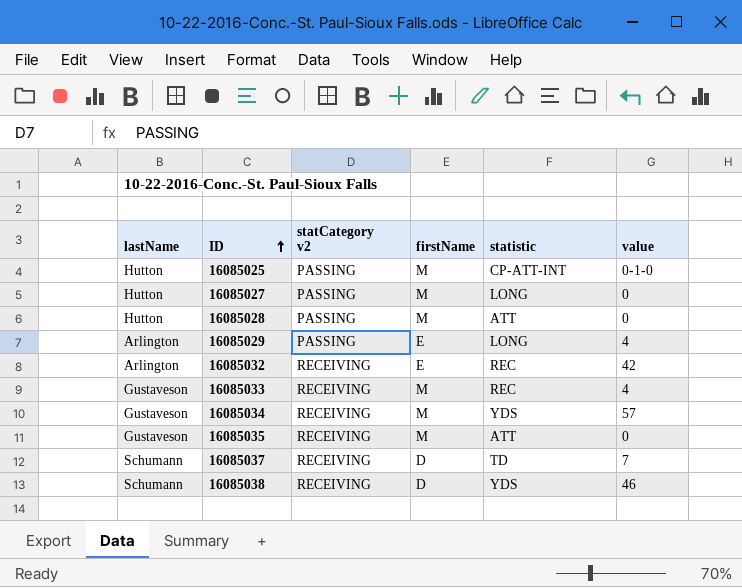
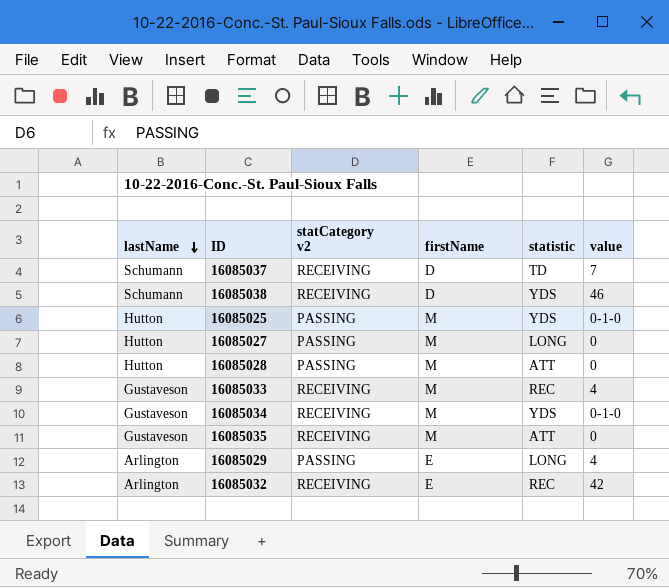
row order: ID ascending -> lastName descending
16085025 | statistic: CP-ATT-INT -> YDS
16085034 | value: 57 -> 0-1-0

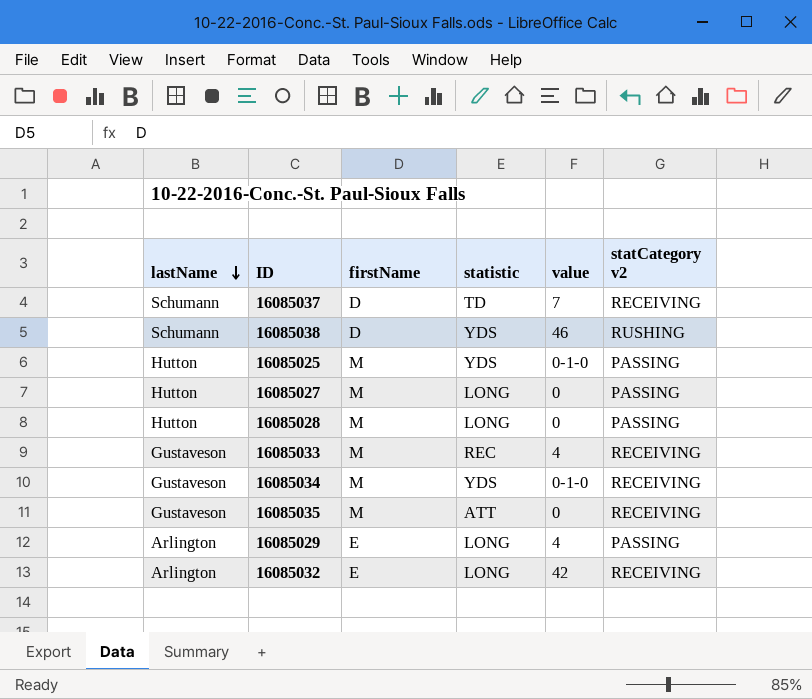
column statCategory v2 | position: 3 -> 6
16085038 | statCategory v2: RECEIVING -> RUSHING
16085028 | statistic: ATT -> LONG
16085032 | statistic: REC -> LONG

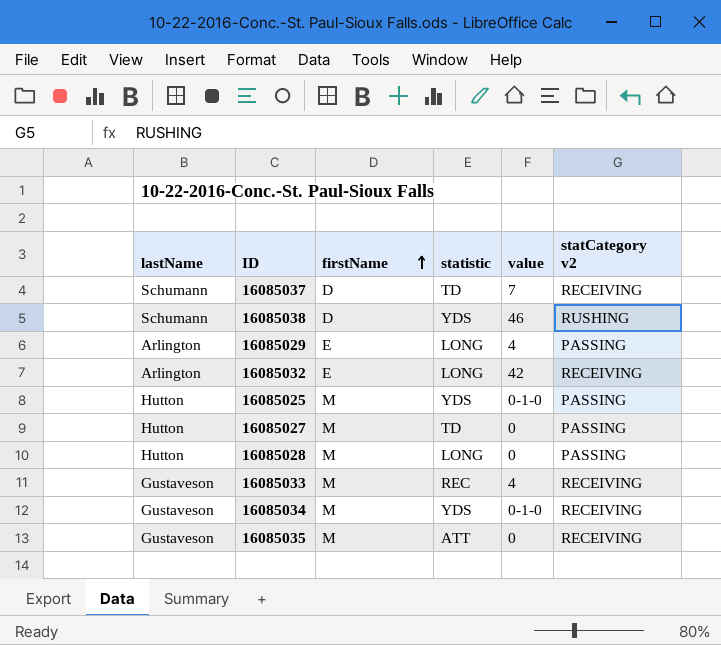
row order: lastName descending -> firstName ascending
16085027 | statistic: LONG -> TD

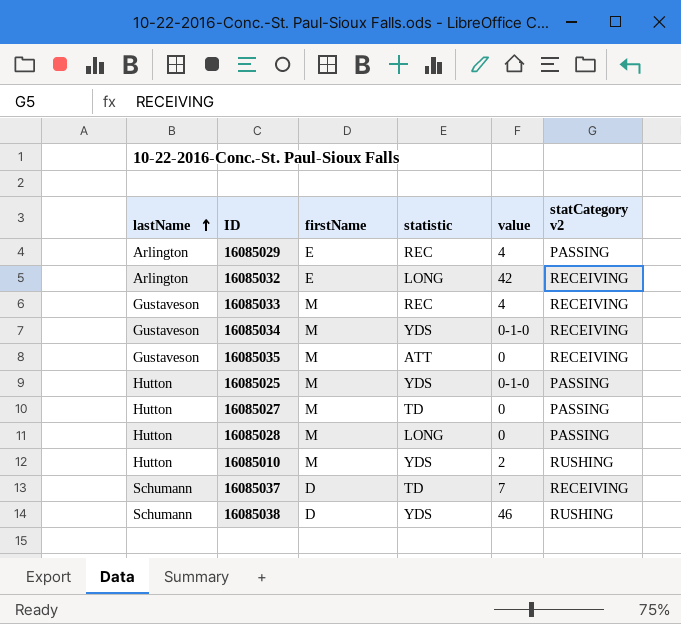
row order: firstName ascending -> lastName ascending
16085029 | statistic: LONG -> REC
row 16085010: none -> Hutton | M | YDS | 2 | RUSHING

